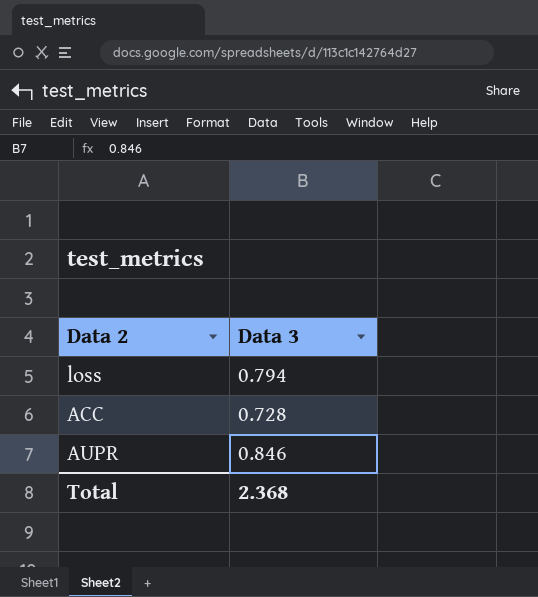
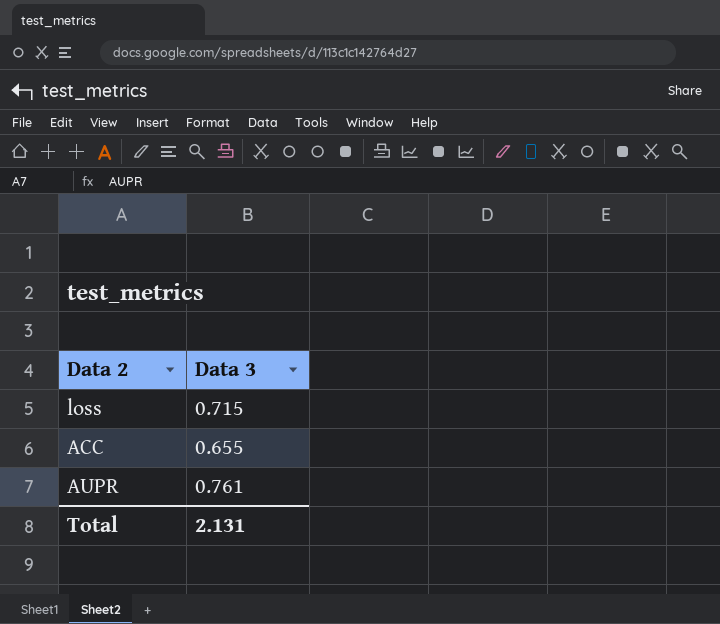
loss | Data 3: 0.794 -> 0.715
ACC | Data 3: 0.728 -> 0.655
AUPR | Data 3: 0.846 -> 0.761
Total | Data 3: 2.368 -> 2.131

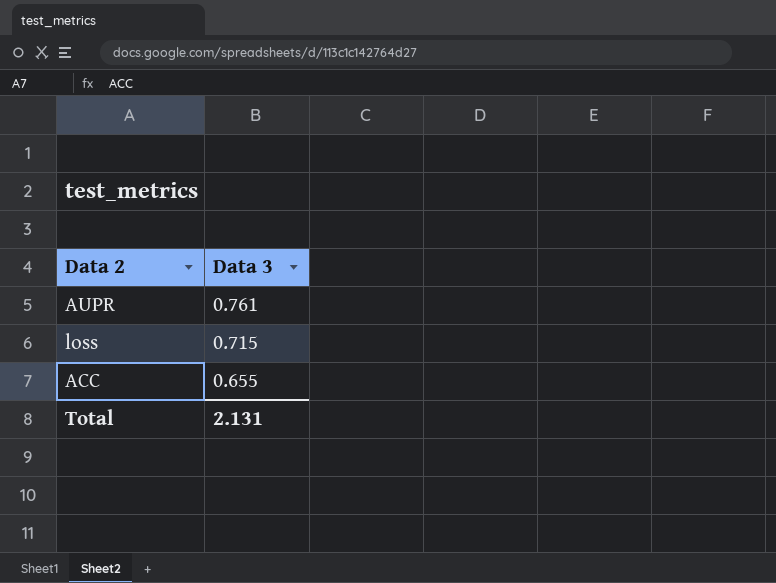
row order: none -> Data 3 descending

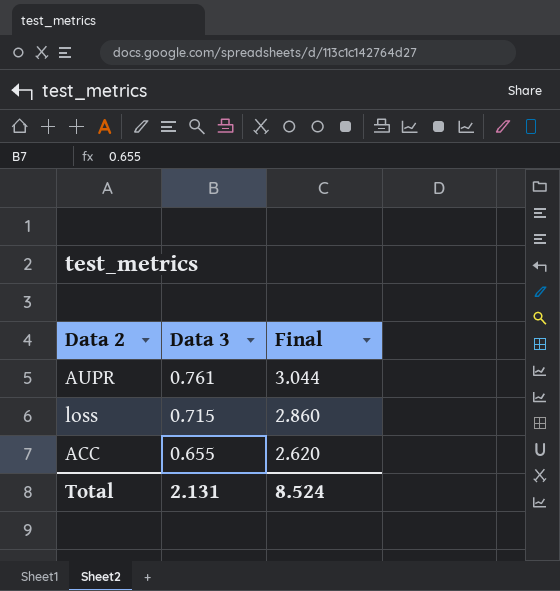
column Final | formula: none -> [Data 3] * 4

